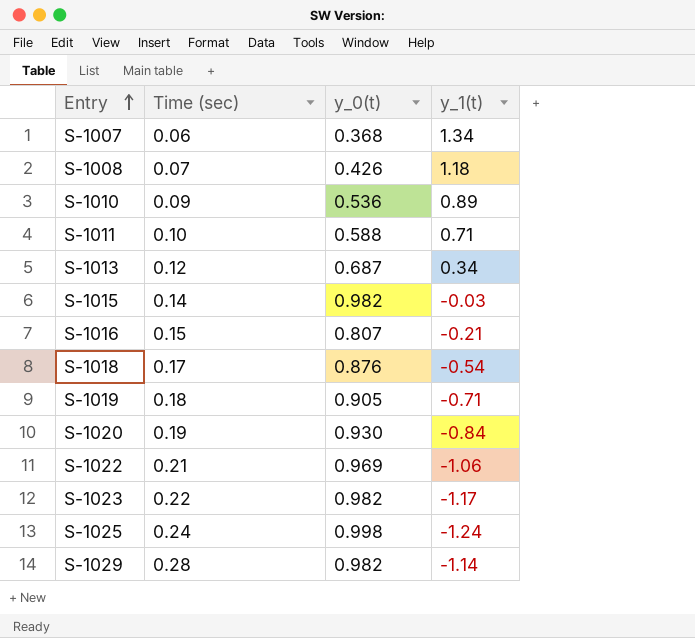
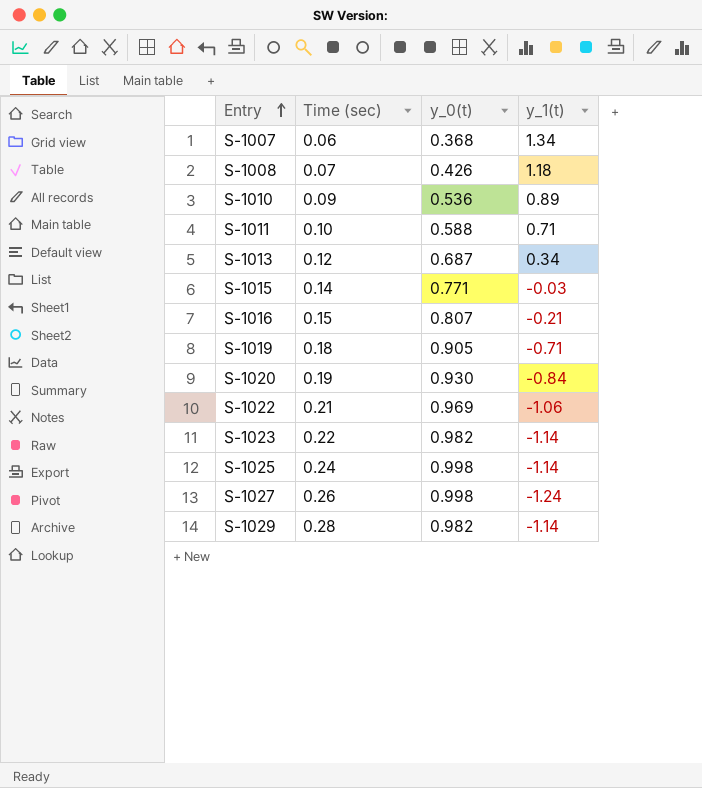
row S-1018: 0.17 | 0.876 | -0.54 -> none
S-1015 | y_0(t): 0.982 -> 0.771
S-1023 | y_1(t): -1.17 -> -1.14
S-1025 | y_1(t): -1.24 -> -1.14
row S-1027: none -> 0.26 | 0.998 | -1.24

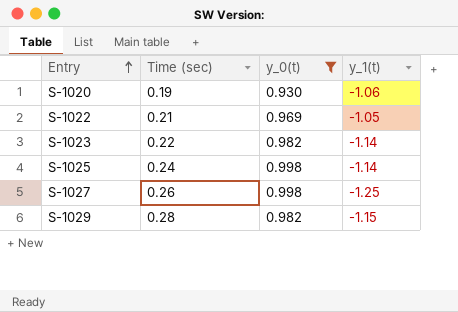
filter: none -> y_0(t) >= 0.930
S-1020 | y_1(t): -0.84 -> -1.06
S-1022 | y_1(t): -1.06 -> -1.05
S-1027 | y_1(t): -1.24 -> -1.25
S-1029 | y_1(t): -1.14 -> -1.15

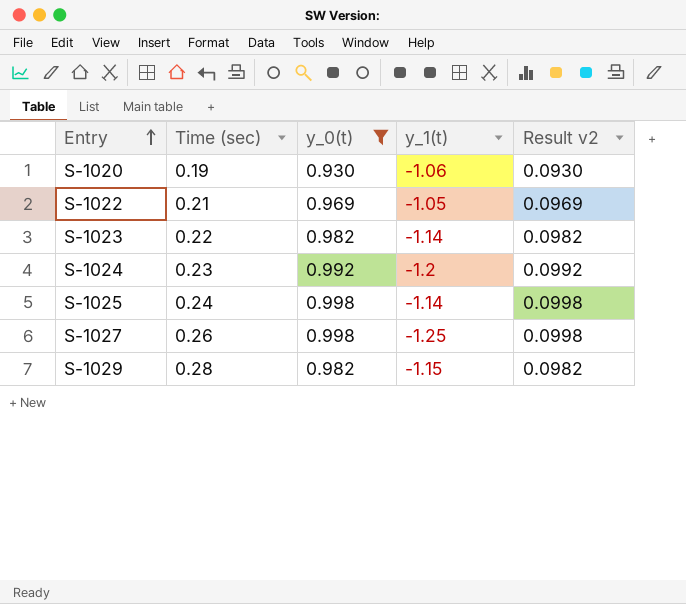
column Result v2 | formula: none -> [y_0(t)] * 0.1
row S-1024: none -> 0.23 | 0.992 | -1.2 | 0.0992

